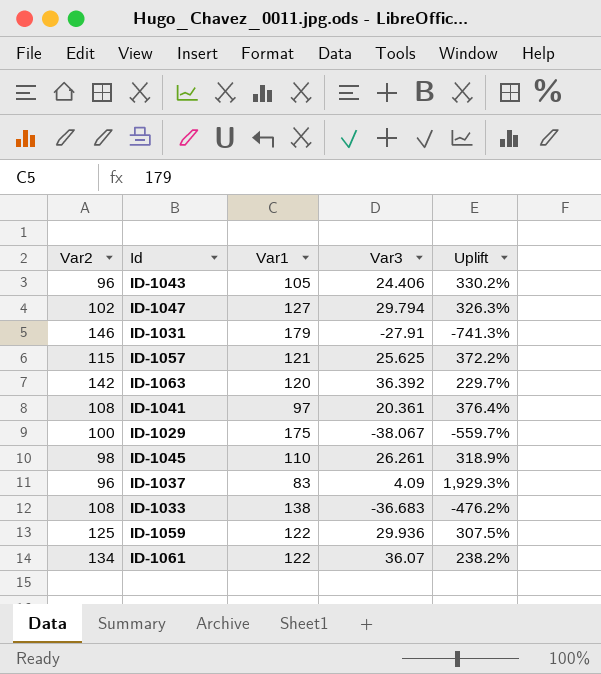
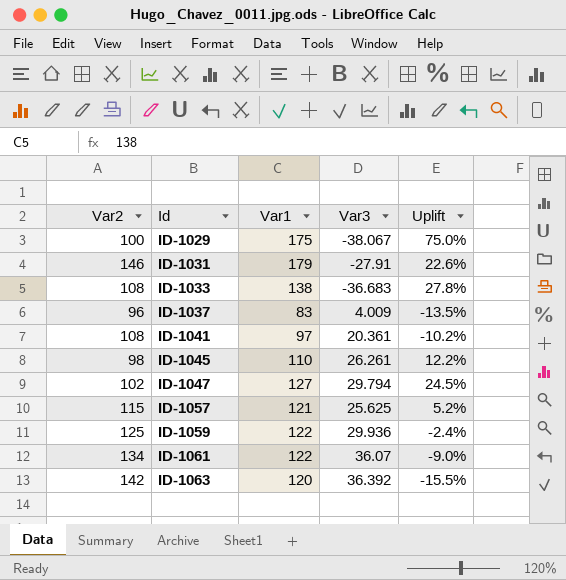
row order: none -> Id ascending
column Uplift | formula: ([Var1] - [Var3]) / [Var3] -> ([Var1] - [Var2]) / [Var2]
row ID-1043: 96 | 105 | 24.406 | 330.2% -> none
ID-1037 | Var3: 4.09 -> 4.009

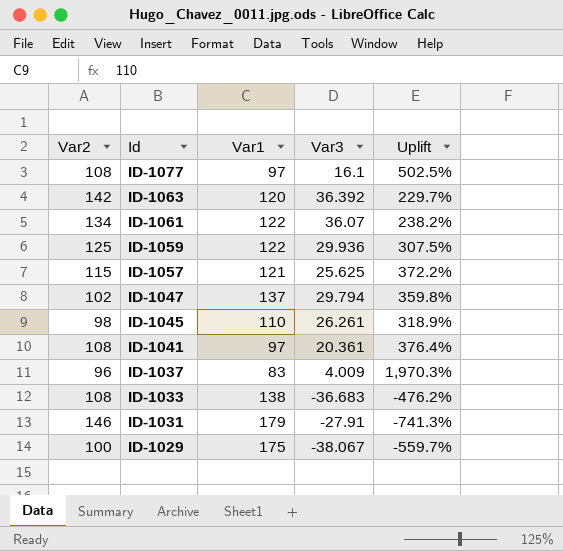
row order: Id ascending -> Id descending
column Uplift | formula: ([Var1] - [Var2]) / [Var2] -> ([Var1] - [Var3]) / [Var3]
row ID-1077: none -> 108 | 97 | 16.1 | 502.5%
ID-1047 | Var1: 127 -> 137

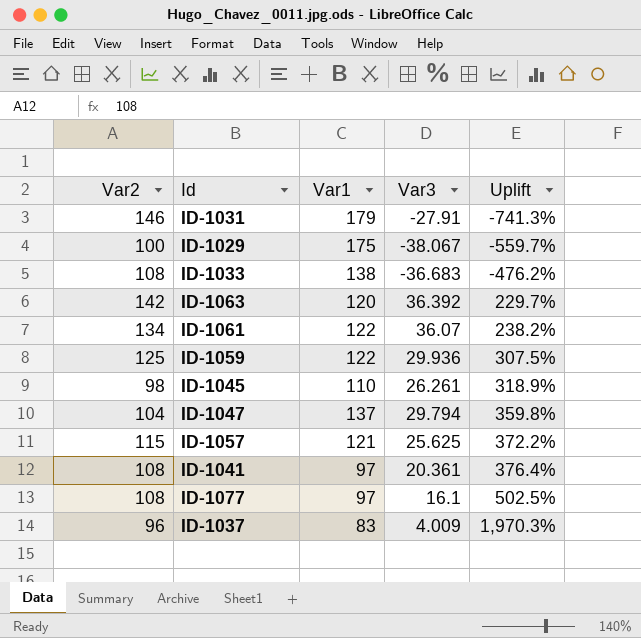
row order: Id descending -> Uplift ascending
ID-1047 | Var2: 102 -> 104

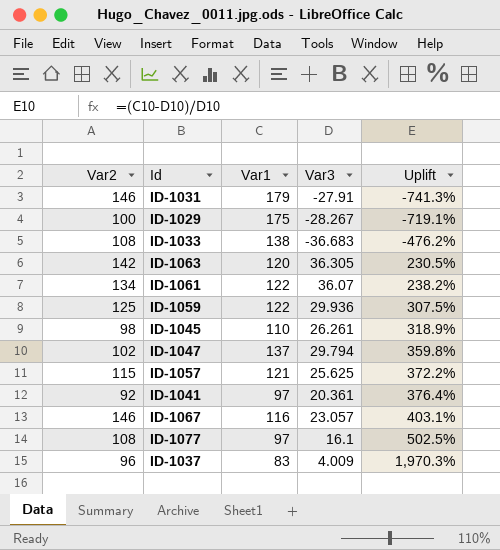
ID-1029 | Var3: -38.067 -> -28.267
ID-1029 | Uplift: -559.7% -> -719.1%
ID-1063 | Var3: 36.392 -> 36.305
ID-1063 | Uplift: 229.7% -> 230.5%
ID-1047 | Var2: 104 -> 102
ID-1041 | Var2: 108 -> 92
row ID-1067: none -> 146 | 116 | 23.057 | 403.1%

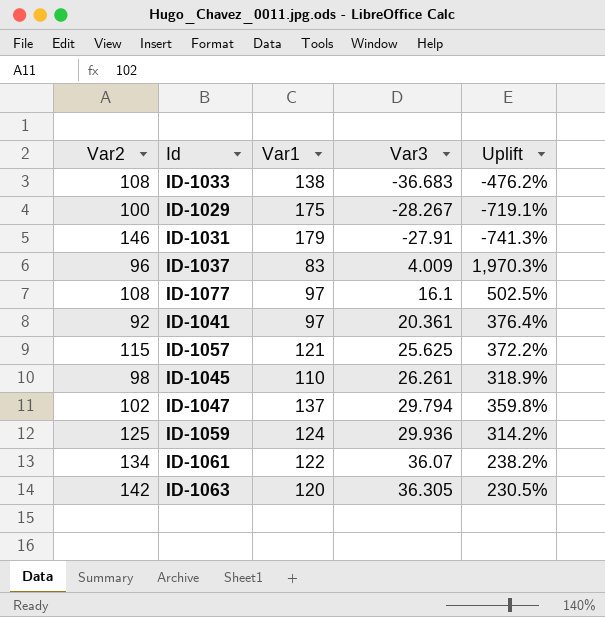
row order: Uplift ascending -> Var3 ascending
row ID-1067: 146 | 116 | 23.057 | 403.1% -> none
ID-1059 | Var1: 122 -> 124
ID-1059 | Uplift: 307.5% -> 314.2%

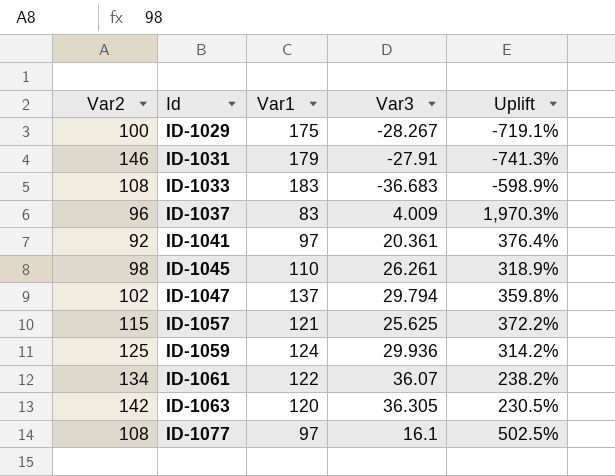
row order: Var3 ascending -> Id ascending
ID-1033 | Var1: 138 -> 183
ID-1033 | Uplift: -476.2% -> -598.9%

